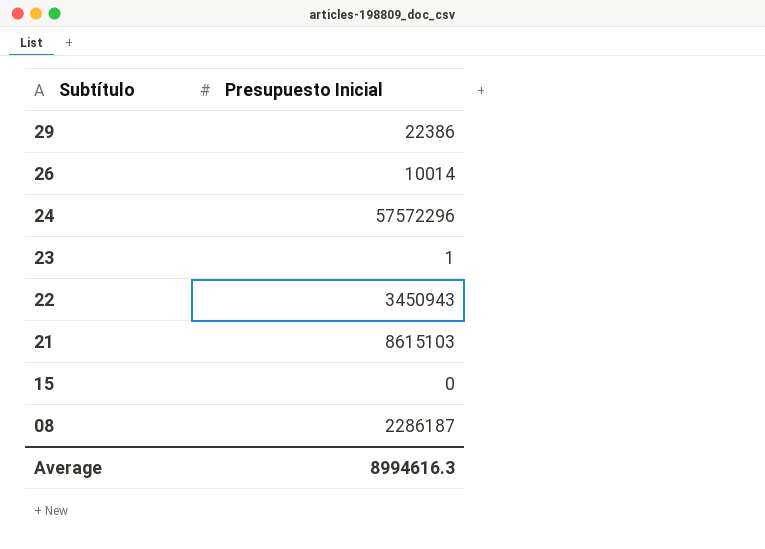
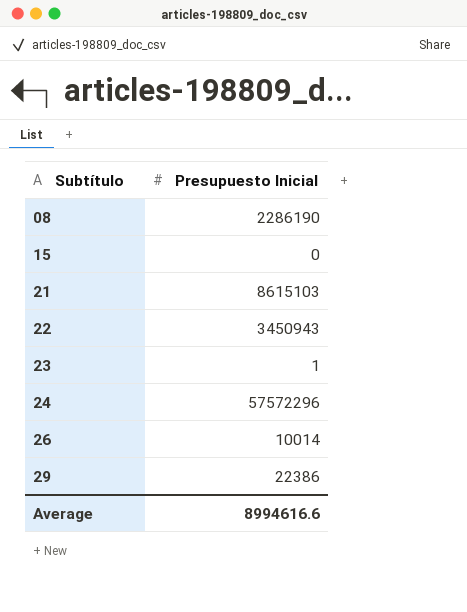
row order: Subtítulo descending -> Subtítulo ascending
08 | Presupuesto Inicial: 2286187 -> 2286190
Average | Presupuesto Inicial: 8994616.3 -> 8994616.6

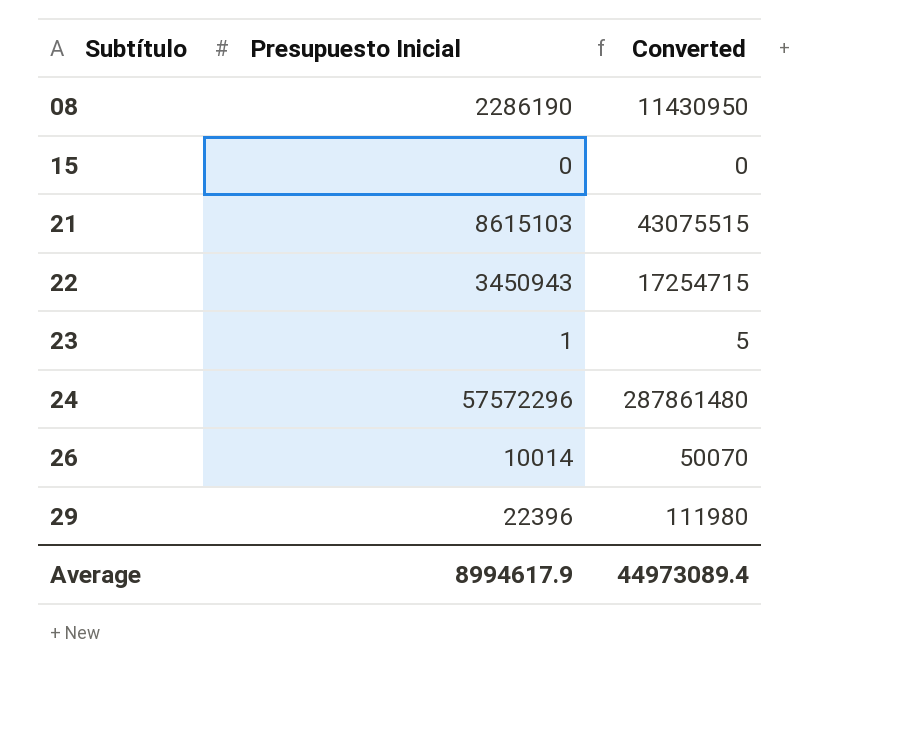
column Converted | formula: none -> [Presupuesto Inicial] * 5
29 | Presupuesto Inicial: 22386 -> 22396
Average | Presupuesto Inicial: 8994616.6 -> 8994617.9

